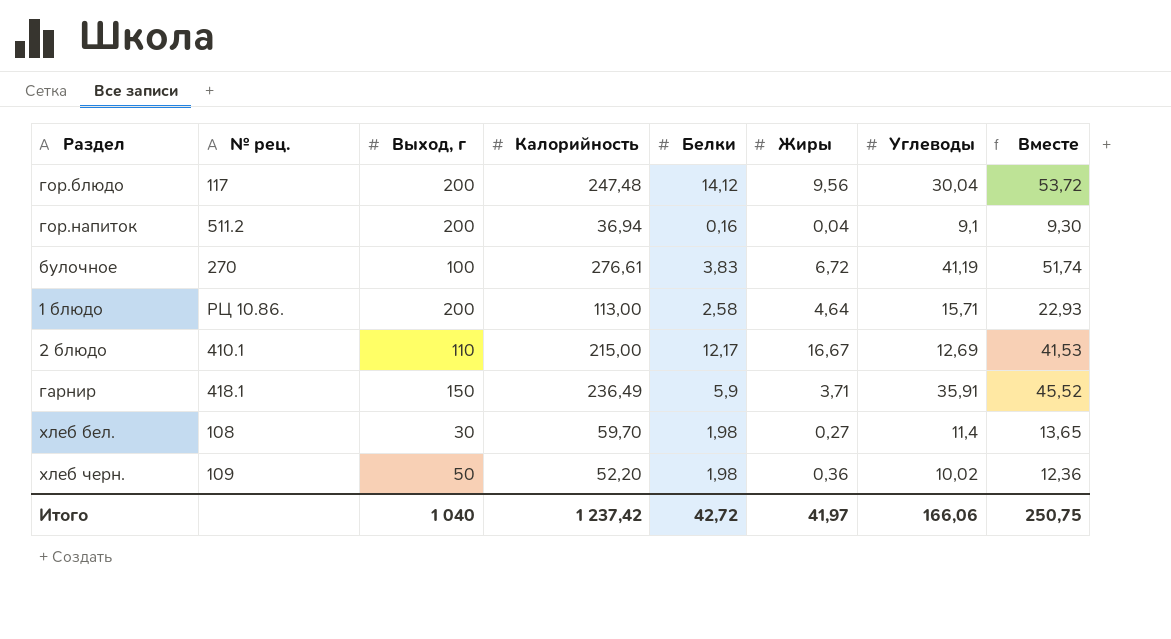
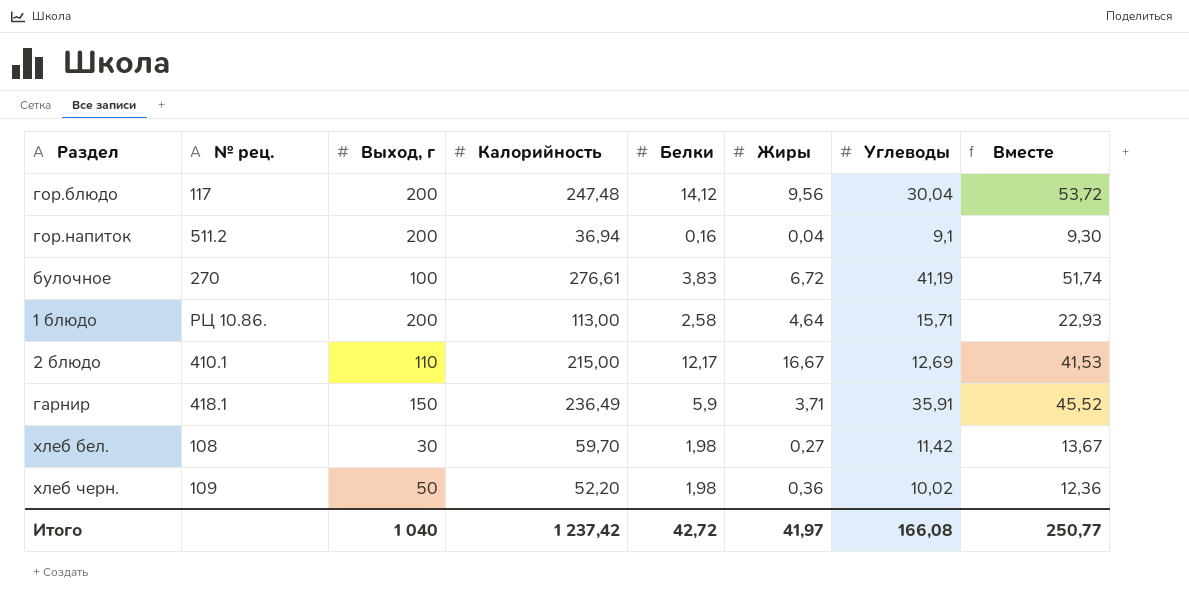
хлеб бел. | Углеводы: 11,4 -> 11,42
хлеб бел. | Вместе: 13,65 -> 13,67
Итого | Углеводы: 166,06 -> 166,08
Итого | Вместе: 250,75 -> 250,77

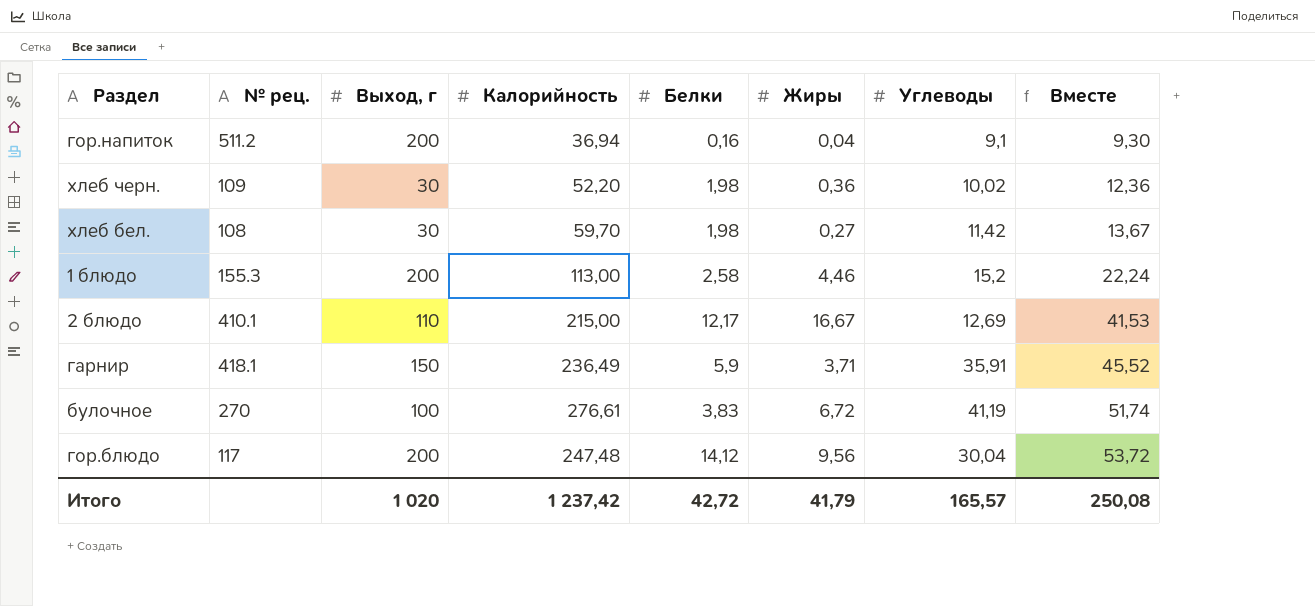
row order: none -> Вместе ascending
хлеб черн. | Выход, г: 50 -> 30
1 блюдо | № рец.: РЦ 10.86. -> 155.3
1 блюдо | Жиры: 4,64 -> 4,46
1 блюдо | Углеводы: 15,71 -> 15,2
1 блюдо | Вместе: 22,93 -> 22,24
Итого | Выход, г: 1 040 -> 1 020
Итого | Жиры: 41,97 -> 41,79
Итого | Углеводы: 166,08 -> 165,57
Итого | Вместе: 250,77 -> 250,08

